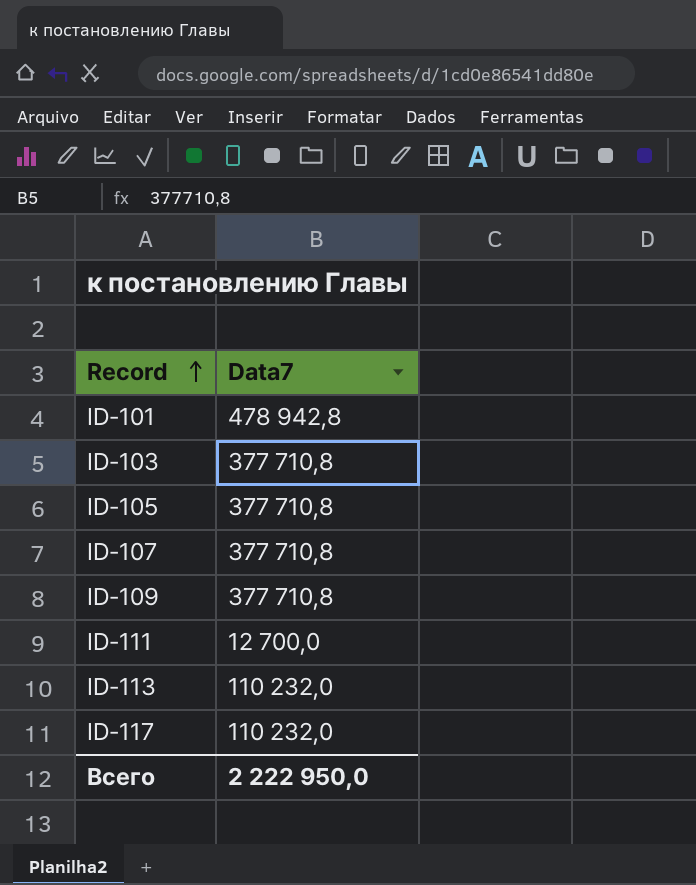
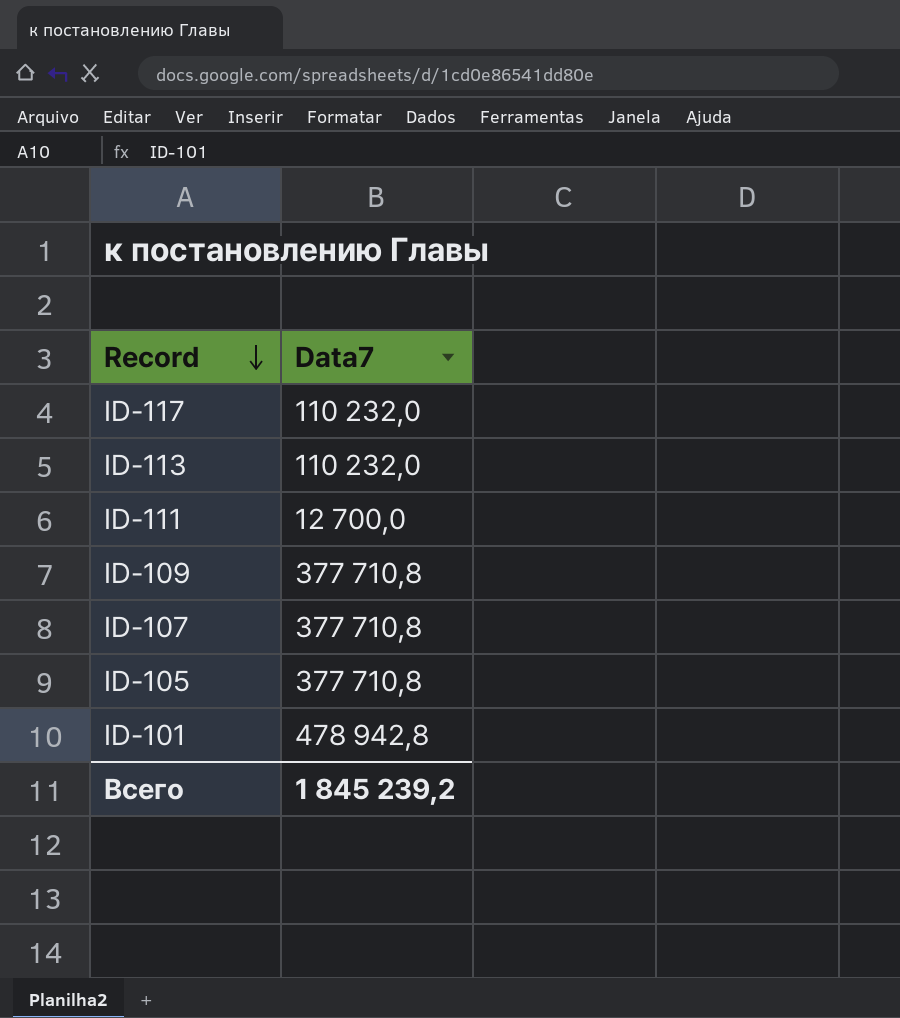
row order: Record ascending -> Record descending
row ID-103: 377 710,8 -> none
Всего | Data7: 2 222 950,0 -> 1 845 239,2

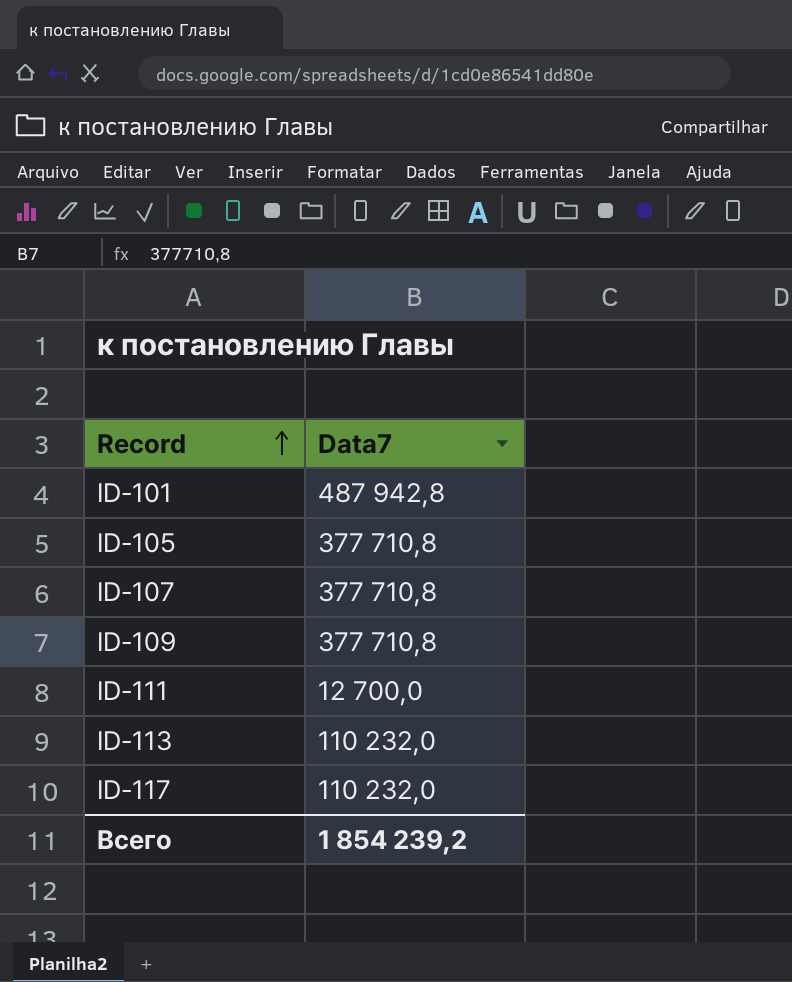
row order: Record descending -> Record ascending
ID-101 | Data7: 478 942,8 -> 487 942,8
Всего | Data7: 1 845 239,2 -> 1 854 239,2

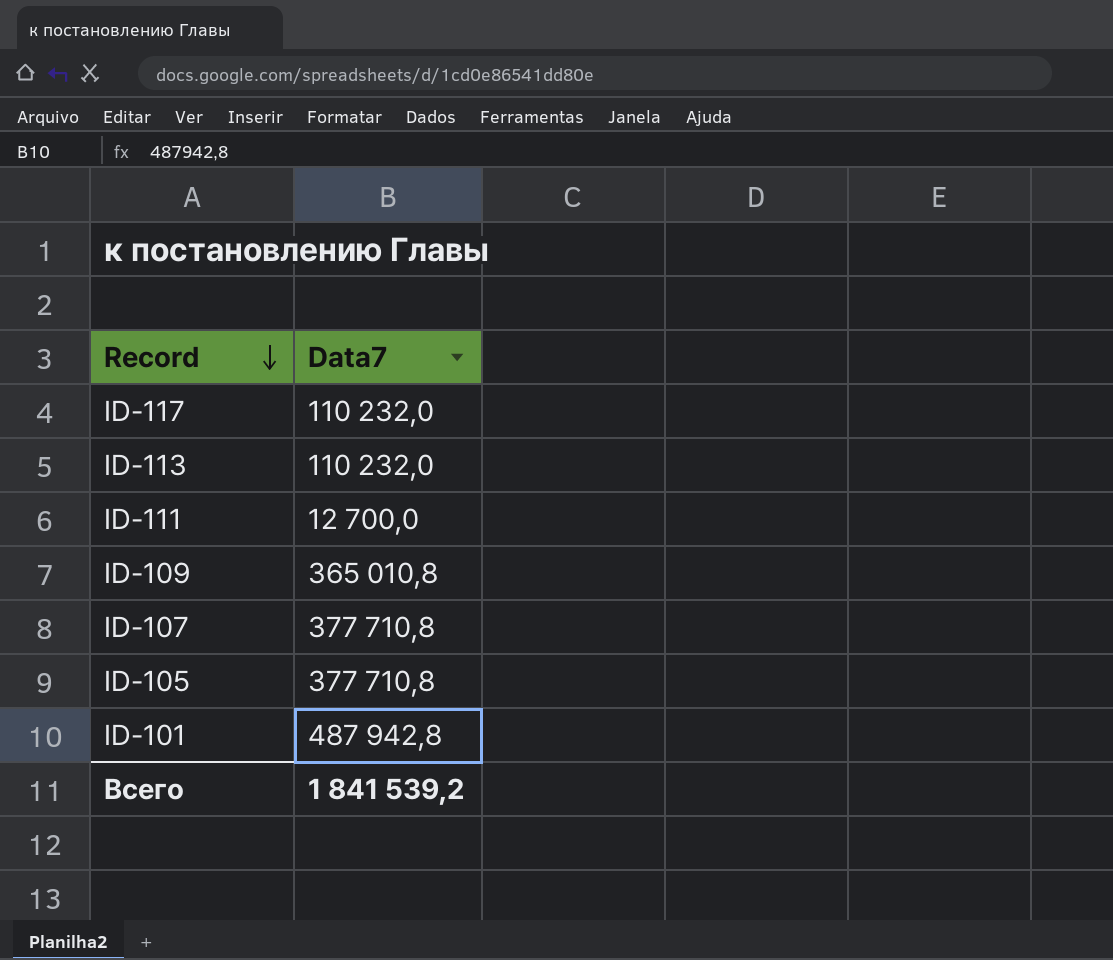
row order: Record ascending -> Record descending
ID-109 | Data7: 377 710,8 -> 365 010,8
Всего | Data7: 1 854 239,2 -> 1 841 539,2

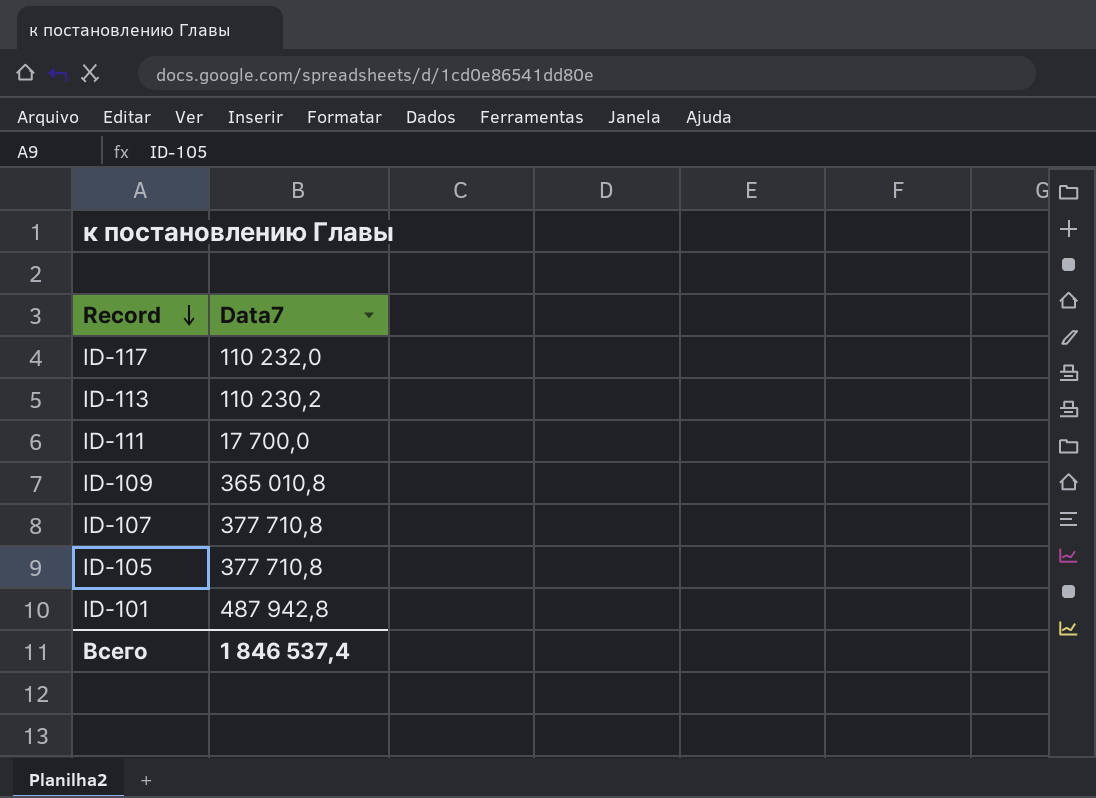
ID-113 | Data7: 110 232,0 -> 110 230,2
ID-111 | Data7: 12 700,0 -> 17 700,0
Всего | Data7: 1 841 539,2 -> 1 846 537,4

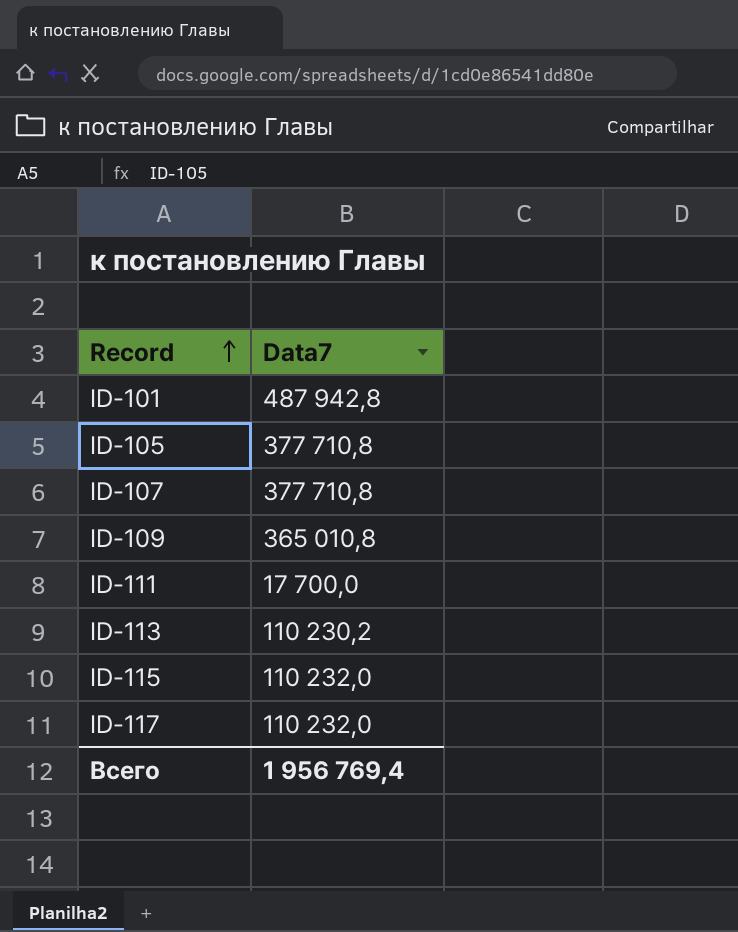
row order: Record descending -> Record ascending
row ID-115: none -> 110 232,0
Всего | Data7: 1 846 537,4 -> 1 956 769,4

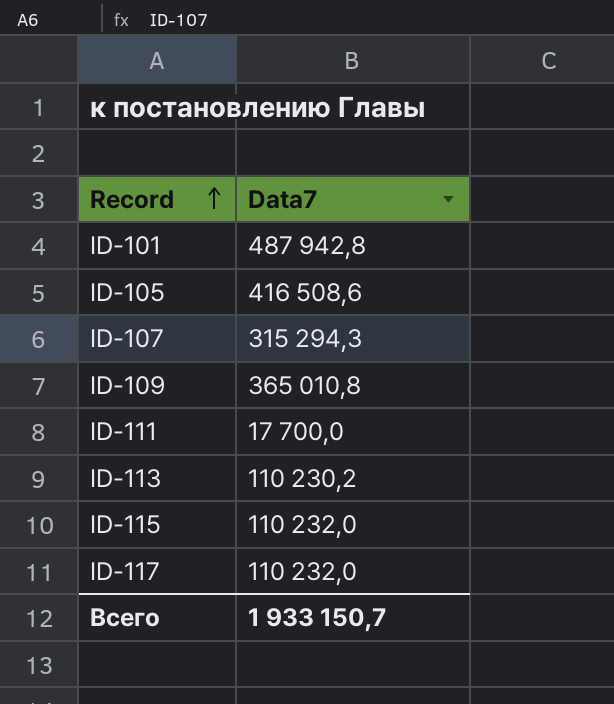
ID-105 | Data7: 377 710,8 -> 416 508,6
ID-107 | Data7: 377 710,8 -> 315 294,3
Всего | Data7: 1 956 769,4 -> 1 933 150,7

